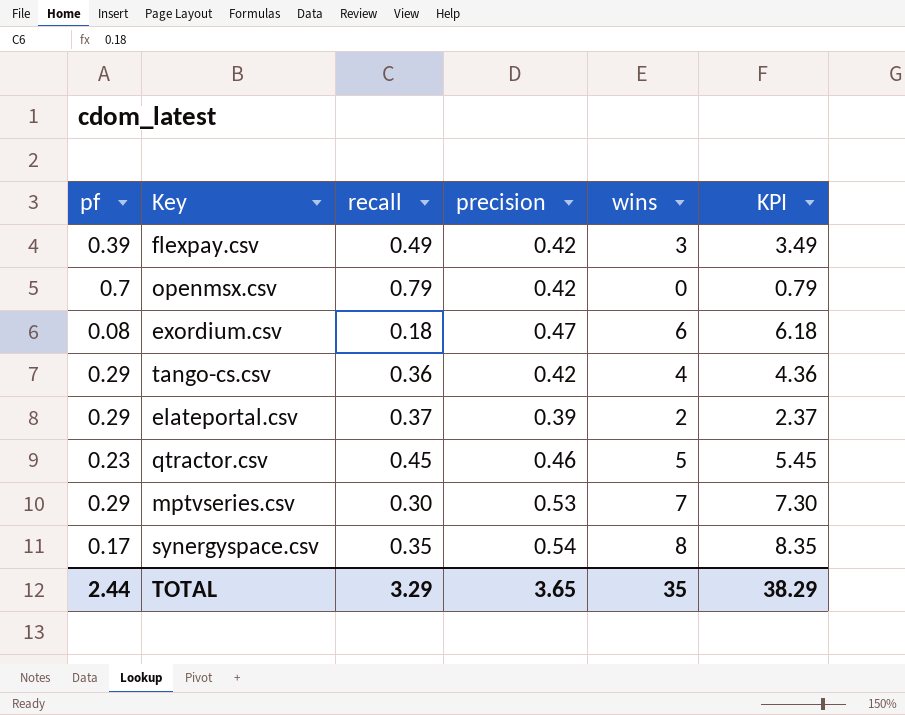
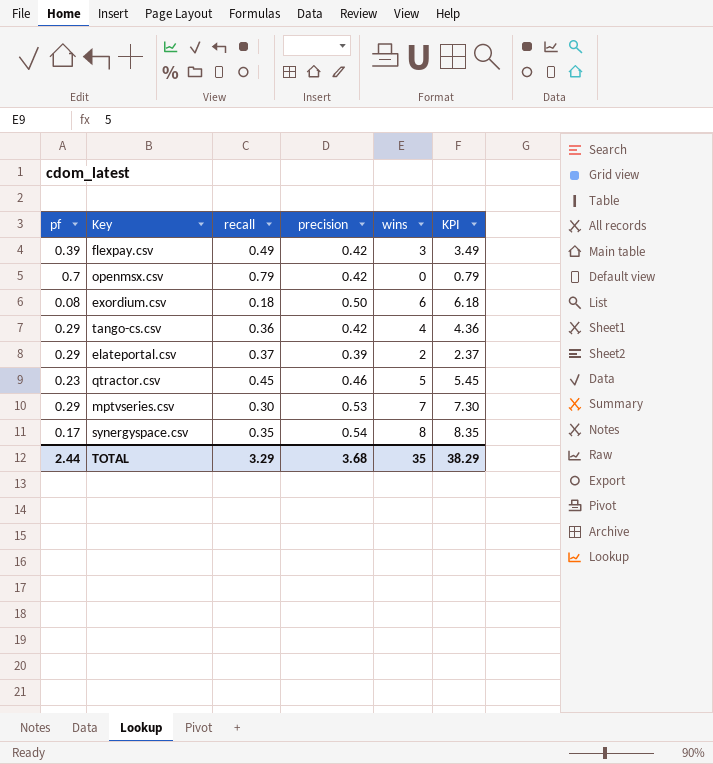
exordium.csv | precision: 0.47 -> 0.50
TOTAL | precision: 3.65 -> 3.68

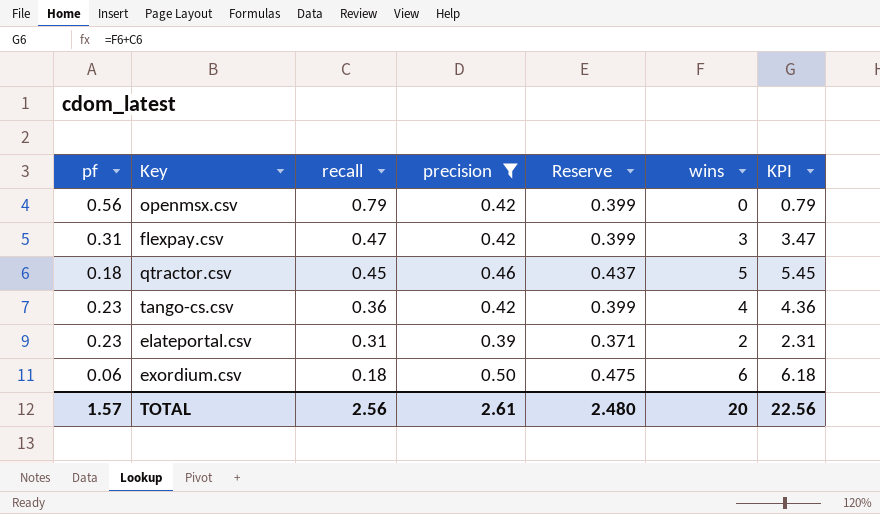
filter: none -> precision <= 0.50
row order: none -> recall descending
column Reserve | formula: none -> [precision] * 0.95
openmsx.csv | pf: 0.7 -> 0.56
flexpay.csv | pf: 0.39 -> 0.31
flexpay.csv | recall: 0.49 -> 0.47
flexpay.csv | KPI: 3.49 -> 3.47
qtractor.csv | pf: 0.23 -> 0.18
tango-cs.csv | pf: 0.29 -> 0.23
elateportal.csv | pf: 0.29 -> 0.23
elateportal.csv | recall: 0.37 -> 0.31
elateportal.csv | KPI: 2.37 -> 2.31
exordium.csv | pf: 0.08 -> 0.06
TOTAL | pf: 2.44 -> 1.57
TOTAL | recall: 3.29 -> 2.56
TOTAL | precision: 3.68 -> 2.61
TOTAL | wins: 35 -> 20
TOTAL | KPI: 38.29 -> 22.56

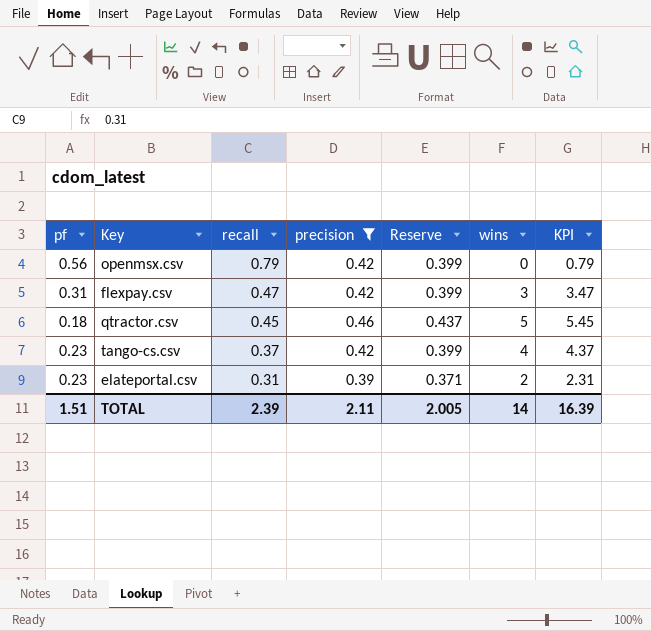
row exordium.csv: 0.06 | 0.18 | 0.50 | 0.475 | 6 | 6.18 -> none
tango-cs.csv | recall: 0.36 -> 0.37
tango-cs.csv | KPI: 4.36 -> 4.37
TOTAL | pf: 1.57 -> 1.51
TOTAL | recall: 2.56 -> 2.39
TOTAL | precision: 2.61 -> 2.11
TOTAL | Reserve: 2.480 -> 2.005
TOTAL | wins: 20 -> 14
TOTAL | KPI: 22.56 -> 16.39

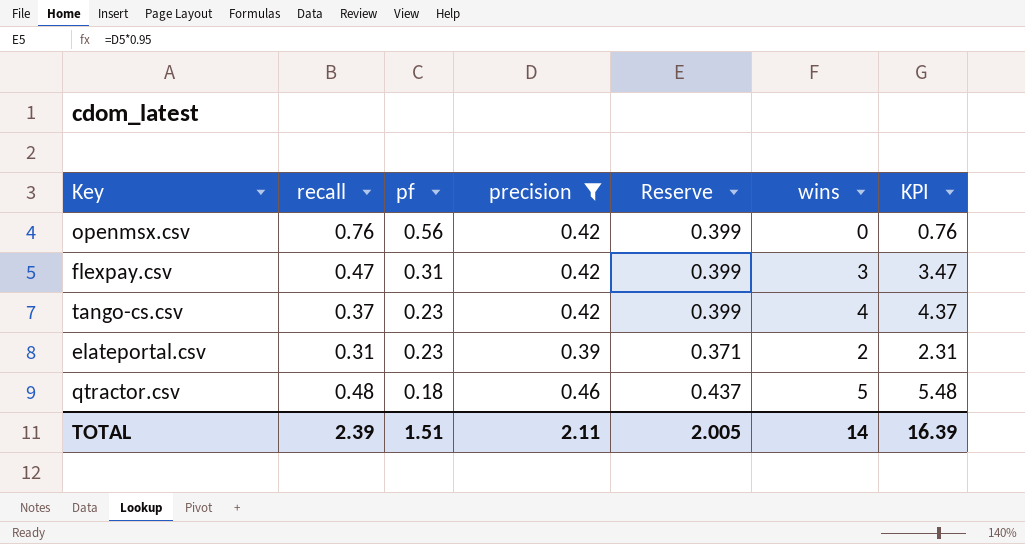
row order: recall descending -> pf descending
column pf | position: 1 -> 3
openmsx.csv | recall: 0.79 -> 0.76
openmsx.csv | KPI: 0.79 -> 0.76
qtractor.csv | recall: 0.45 -> 0.48
qtractor.csv | KPI: 5.45 -> 5.48

